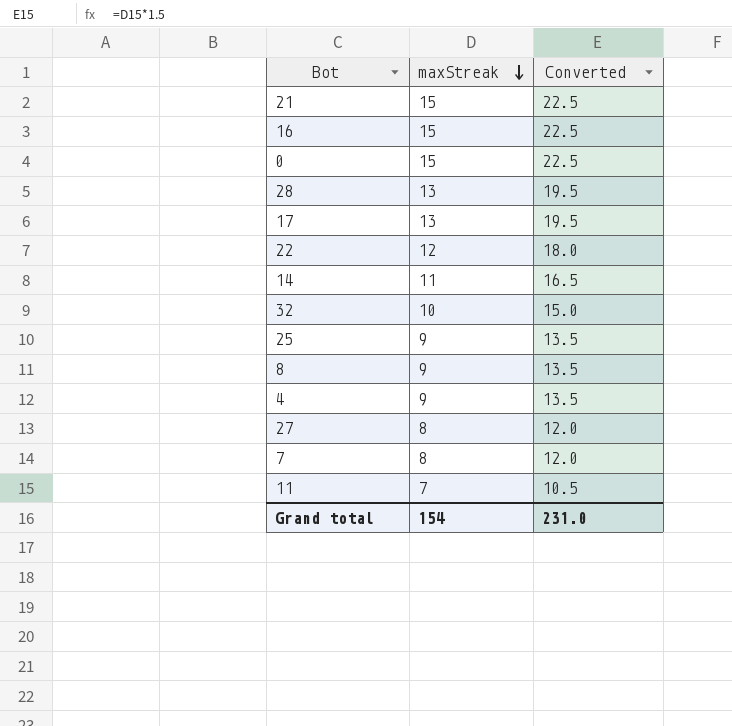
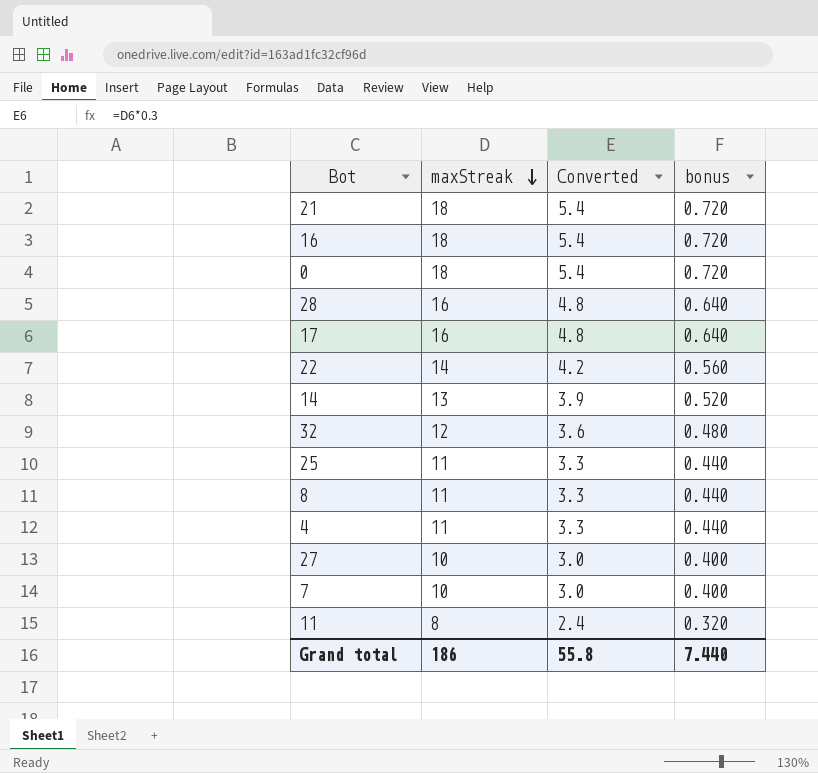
column Converted | formula: [maxStreak] * 1.5 -> [maxStreak] * 0.3
column bonus | formula: none -> [maxStreak] * 0.04
21 | maxStreak: 15 -> 18
16 | maxStreak: 15 -> 18
0 | maxStreak: 15 -> 18
28 | maxStreak: 13 -> 16
17 | maxStreak: 13 -> 16
22 | maxStreak: 12 -> 14
14 | maxStreak: 11 -> 13
32 | maxStreak: 10 -> 12
25 | maxStreak: 9 -> 11
8 | maxStreak: 9 -> 11
4 | maxStreak: 9 -> 11
27 | maxStreak: 8 -> 10
7 | maxStreak: 8 -> 10
11 | maxStreak: 7 -> 8
Grand total | maxStreak: 154 -> 186
Grand total | Converted: 231.0 -> 55.8

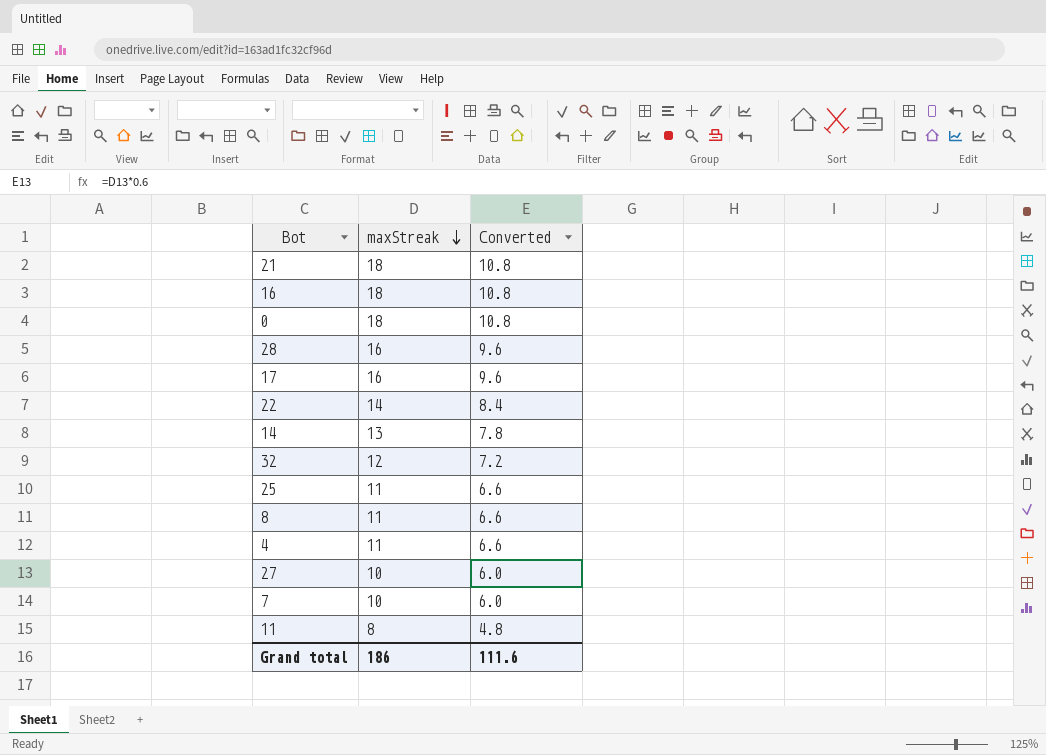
column bonus | formula: [maxStreak] * 0.04 -> none
column Converted | formula: [maxStreak] * 0.3 -> [maxStreak] * 0.6
Grand total | Converted: 55.8 -> 111.6

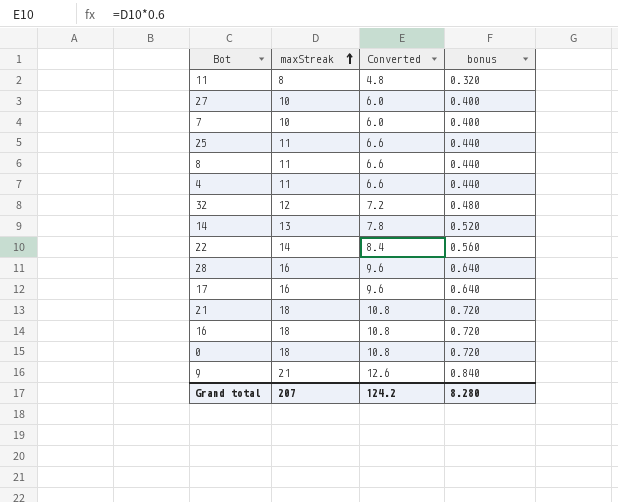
row order: maxStreak descending -> maxStreak ascending
column bonus | formula: none -> [maxStreak] * 0.04
row 9: none -> 21 | 12.6 | 0.840
Grand total | maxStreak: 186 -> 207
Grand total | Converted: 111.6 -> 124.2

